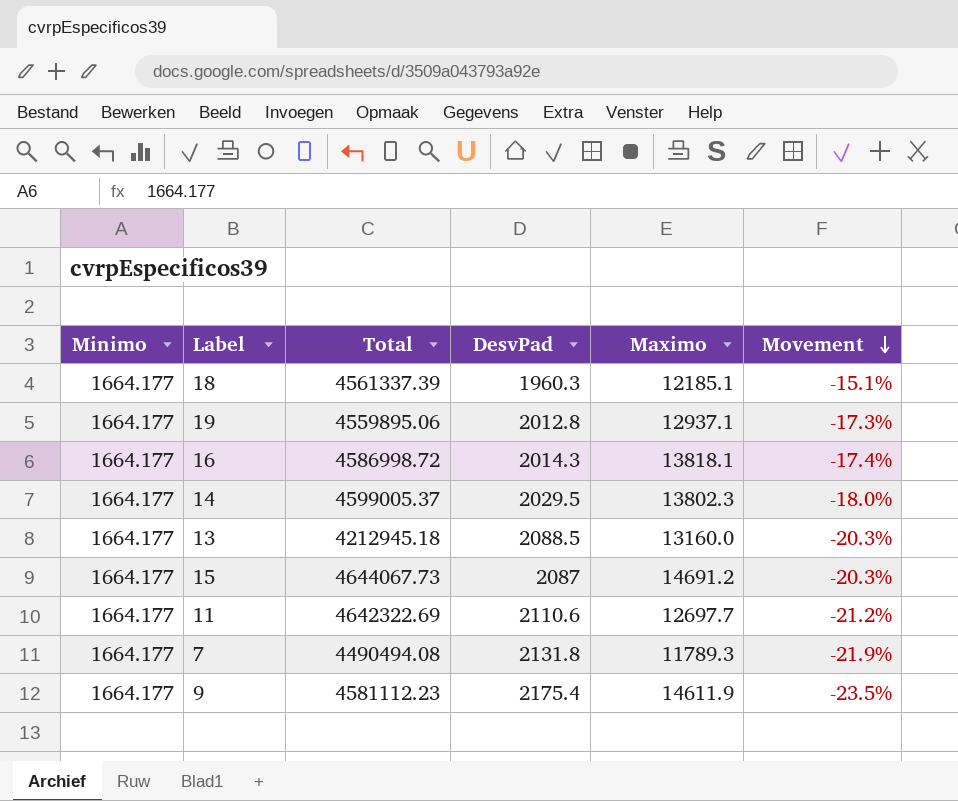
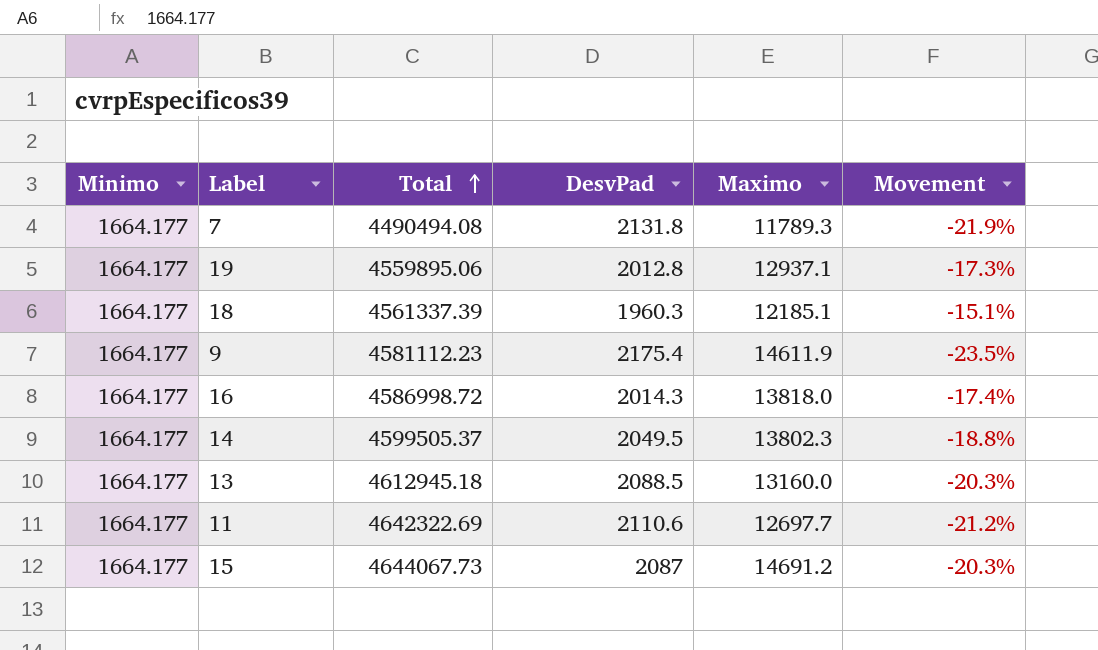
row order: Movement descending -> Total ascending
16 | Maximo: 13818.1 -> 13818.0
14 | Total: 4599005.37 -> 4599505.37
14 | DesvPad: 2029.5 -> 2049.5
14 | Movement: -18.0% -> -18.8%
13 | Total: 4212945.18 -> 4612945.18

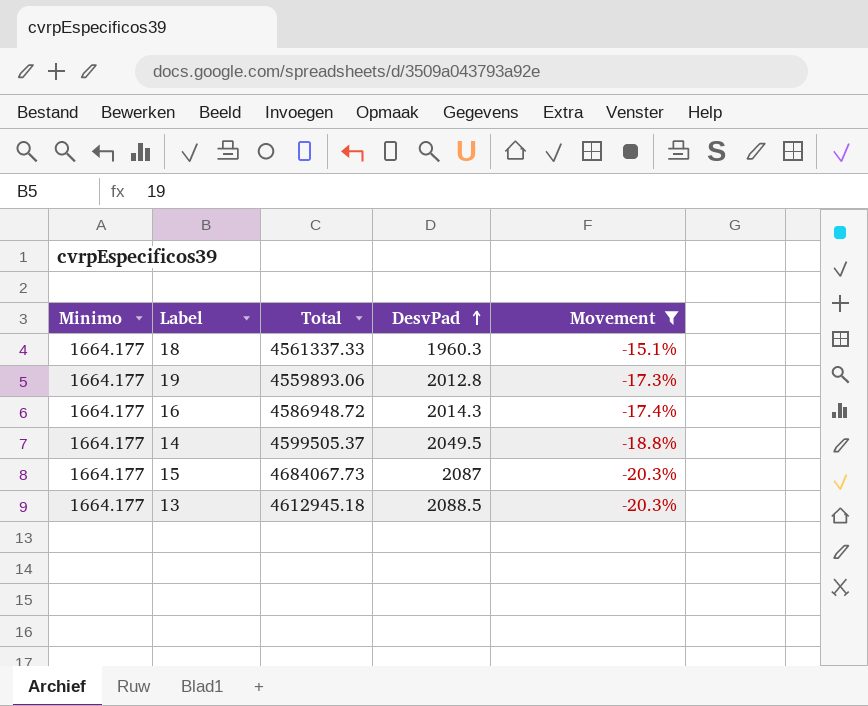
filter: none -> Movement >= -20.3%
row order: Total ascending -> DesvPad ascending
column Maximo | position: 5 -> none
18 | Total: 4561337.39 -> 4561337.33
19 | Total: 4559895.06 -> 4559893.06
16 | Total: 4586998.72 -> 4586948.72
15 | Total: 4644067.73 -> 4684067.73

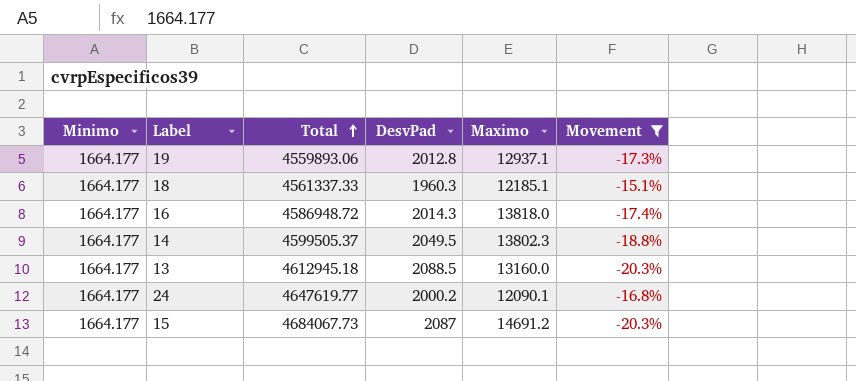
row order: DesvPad ascending -> Total ascending
column Maximo | position: none -> 5
row 24: none -> 1664.177 | 4647619.77 | 2000.2 | 12090.1 | -16.8%

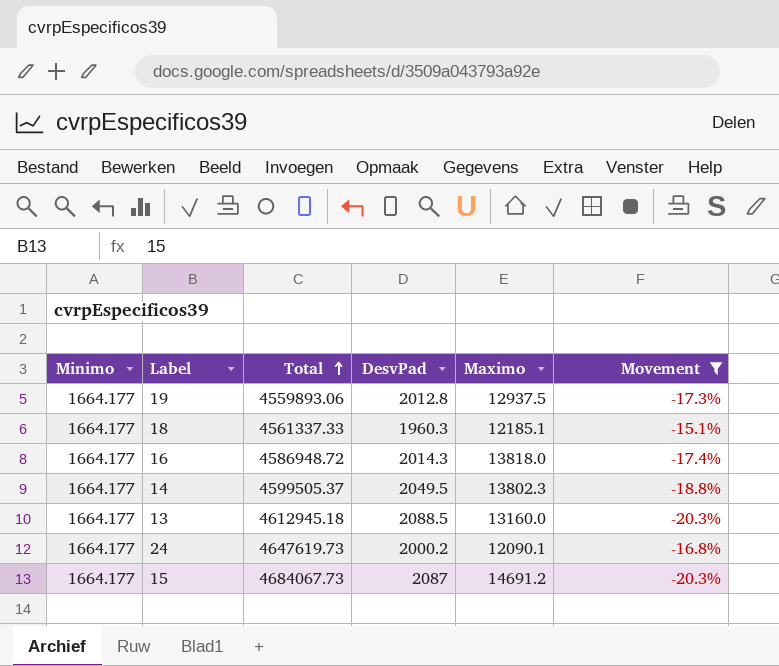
19 | Maximo: 12937.1 -> 12937.5
24 | Total: 4647619.77 -> 4647619.73

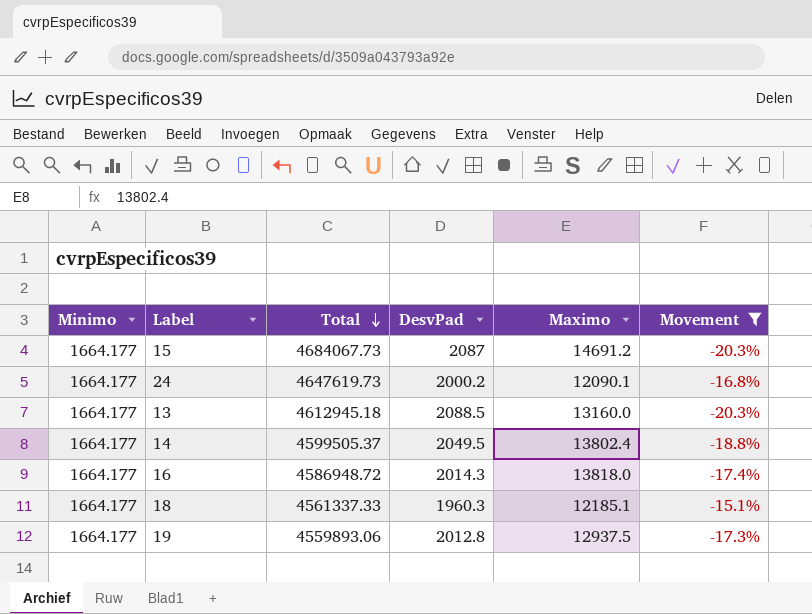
row order: Total ascending -> Total descending
14 | Maximo: 13802.3 -> 13802.4

